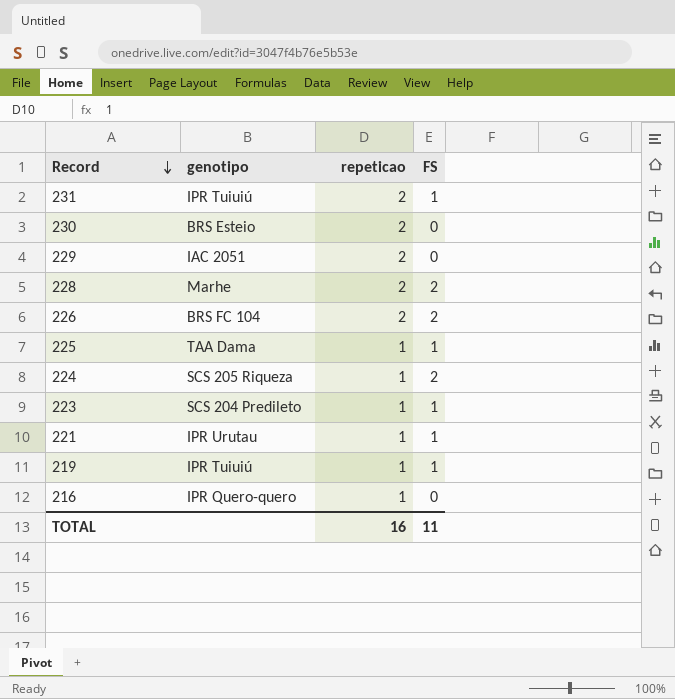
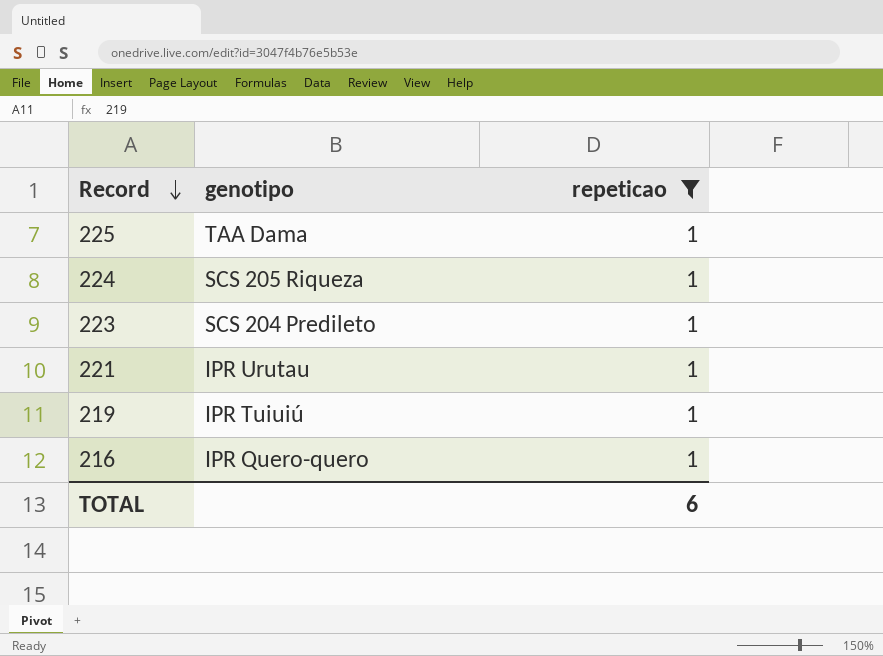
filter: none -> repeticao = 1
column FS | position: 4 -> none
TOTAL | repeticao: 16 -> 6

